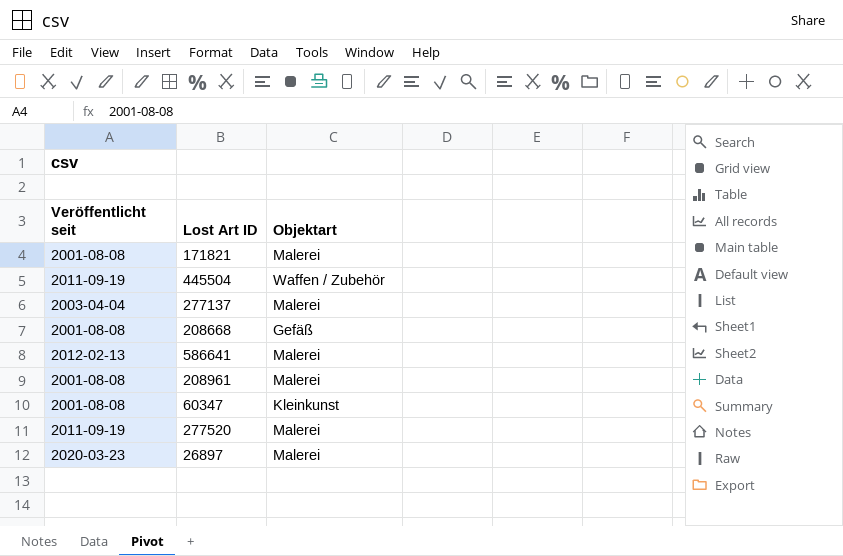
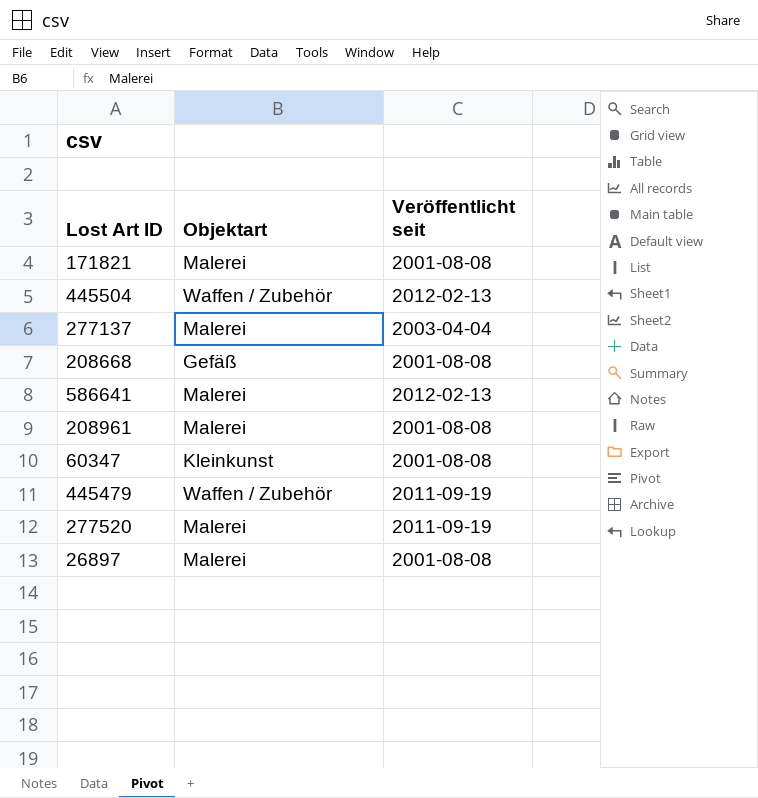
column Veröffentlicht seit | position: 1 -> 3
445504 | Veröffentlicht seit: 2011-09-19 -> 2012-02-13
row 445479: none -> Waffen / Zubehör | 2011-09-19
26897 | Veröffentlicht seit: 2020-03-23 -> 2001-08-08

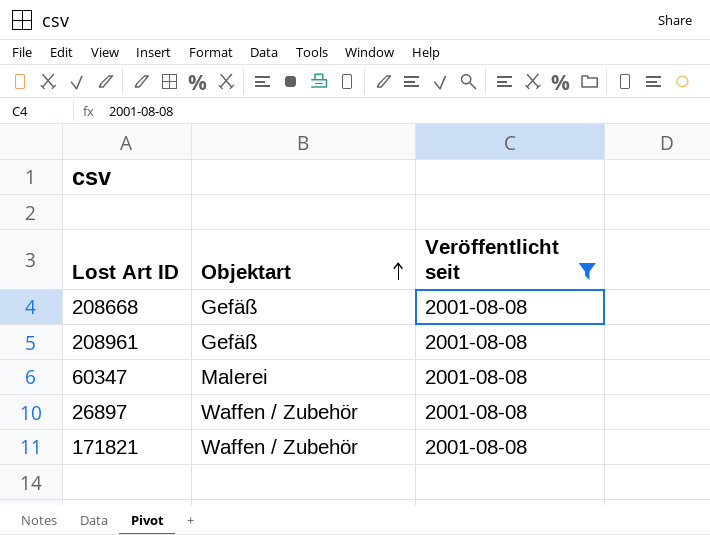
filter: none -> Veröffentlicht seit = 2001-08-08
row order: none -> Objektart ascending
208961 | Objektart: Malerei -> Gefäß
60347 | Objektart: Kleinkunst -> Malerei
26897 | Objektart: Malerei -> Waffen / Zubehör
171821 | Objektart: Malerei -> Waffen / Zubehör

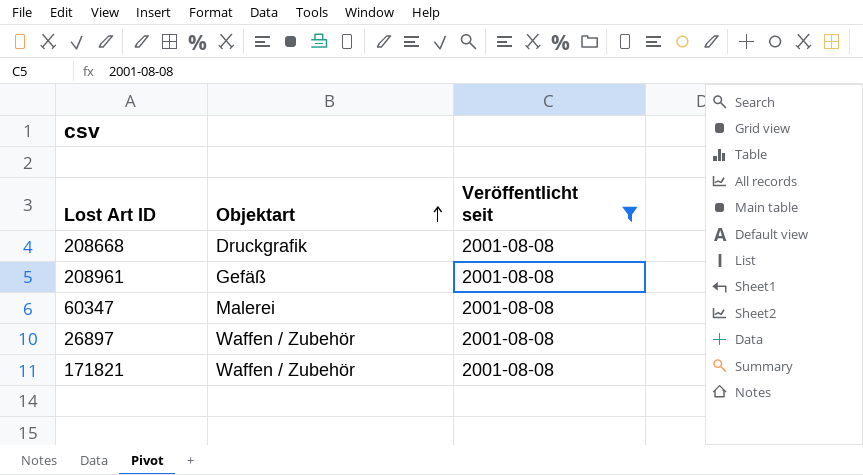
208668 | Objektart: Gefäß -> Druckgrafik

